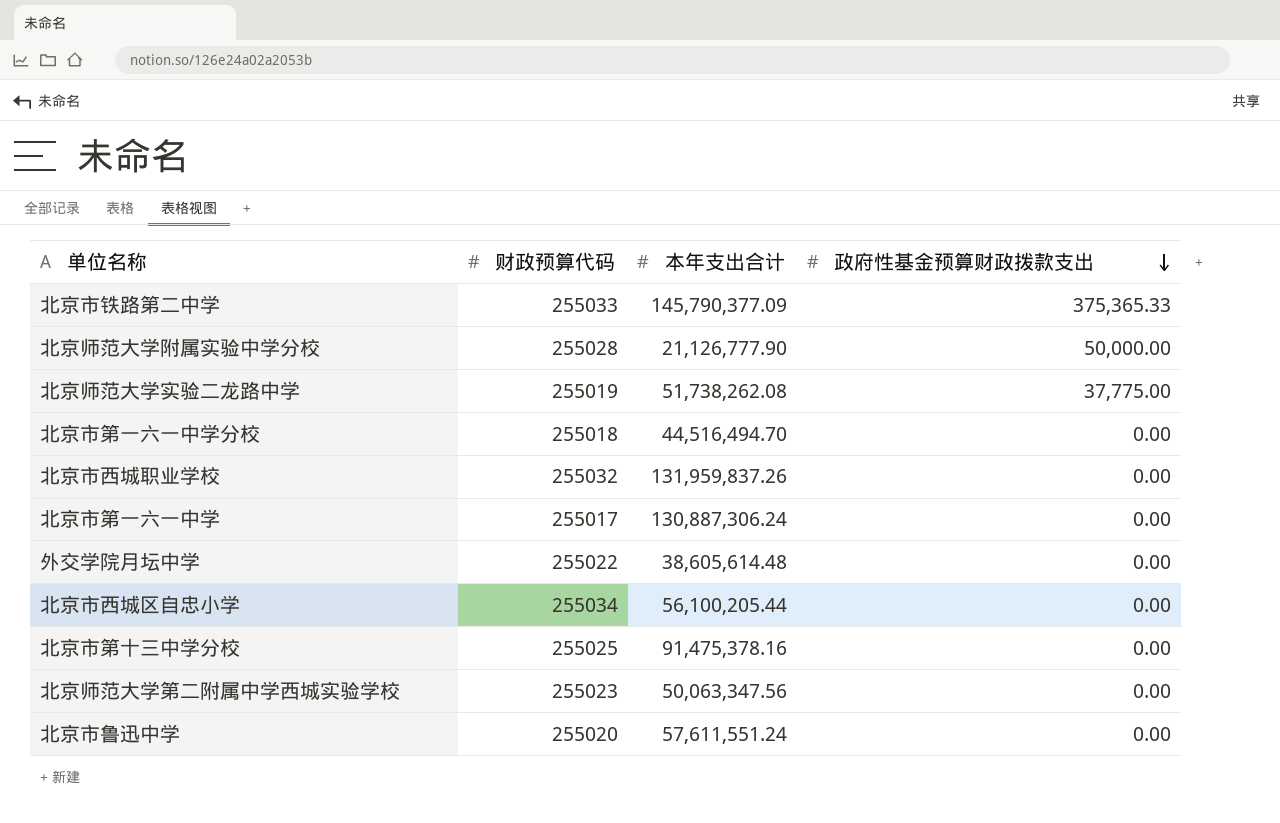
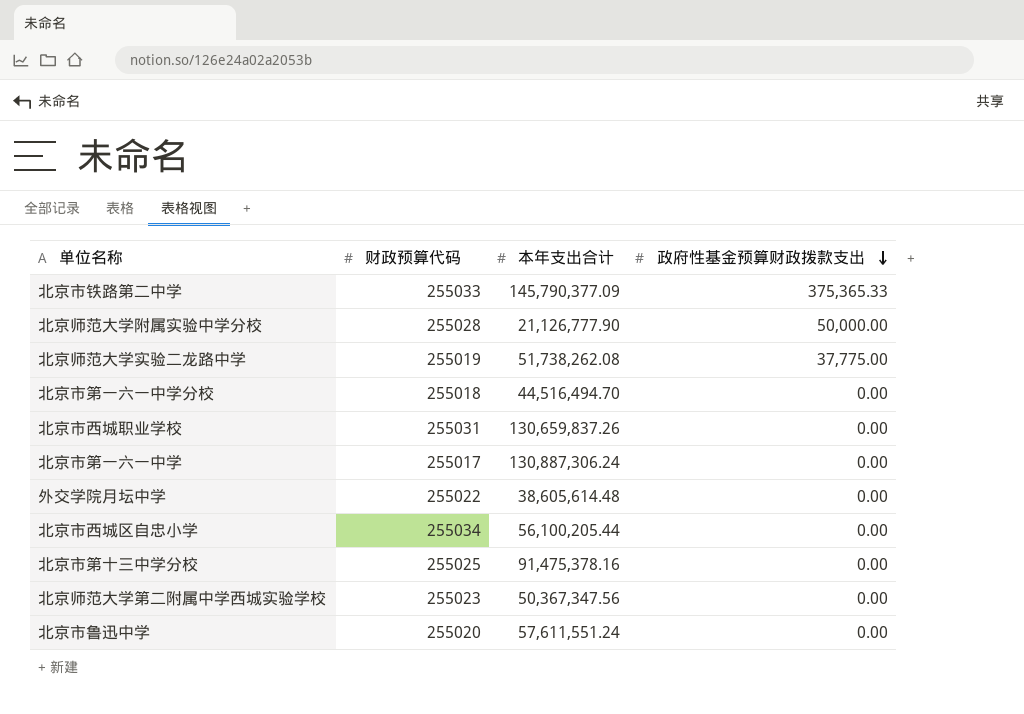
北京市西城职业学校 | 财政预算代码: 255032 -> 255031
北京市西城职业学校 | 本年支出合计: 131,959,837.26 -> 130,659,837.26
北京师范大学第二附属中学西城实验学校 | 本年支出合计: 50,063,347.56 -> 50,367,347.56

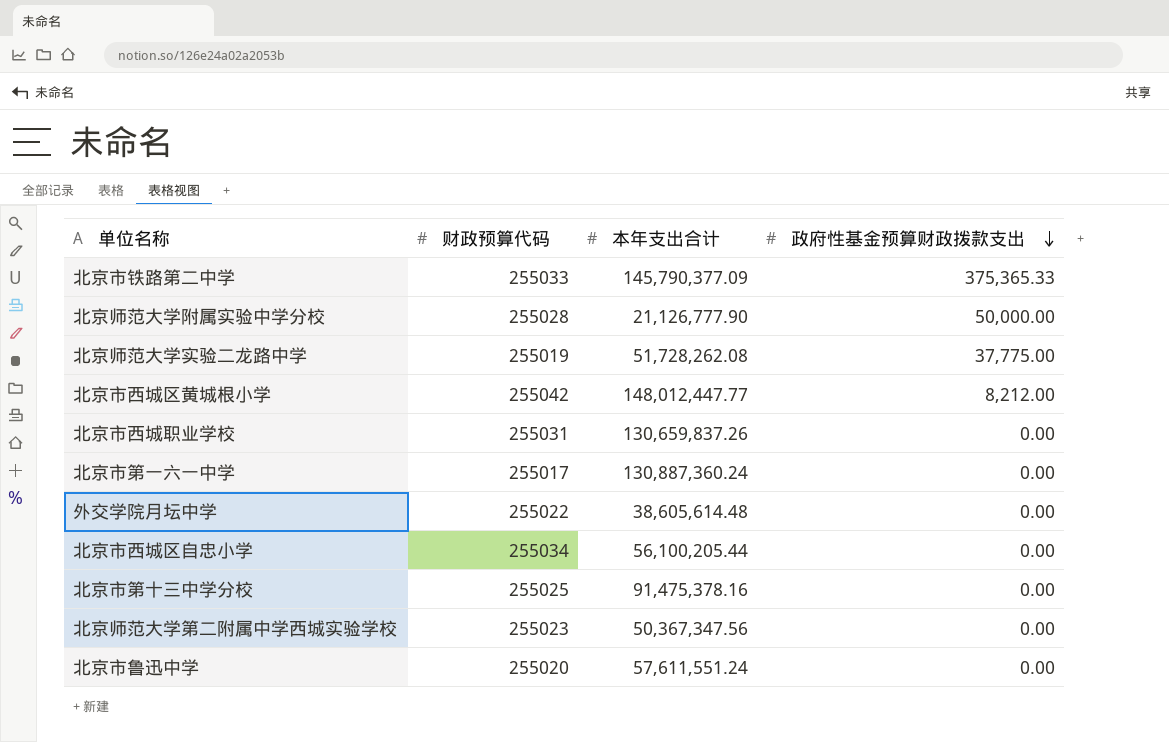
row 北京市第一六一中学分校: 255018 | 44,516,494.70 | 0.00 -> none
北京师范大学实验二龙路中学 | 本年支出合计: 51,738,262.08 -> 51,728,262.08
row 北京市西城区黄城根小学: none -> 255042 | 148,012,447.77 | 8,212.00
北京市第一六一中学 | 本年支出合计: 130,887,306.24 -> 130,887,360.24

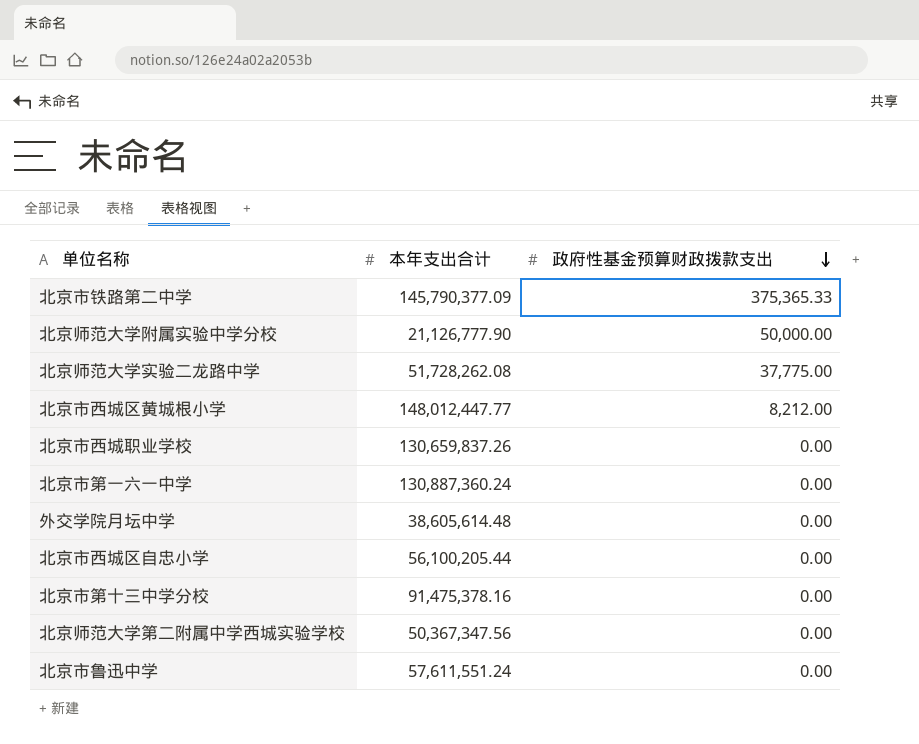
column 财政预算代码 | position: 2 -> none

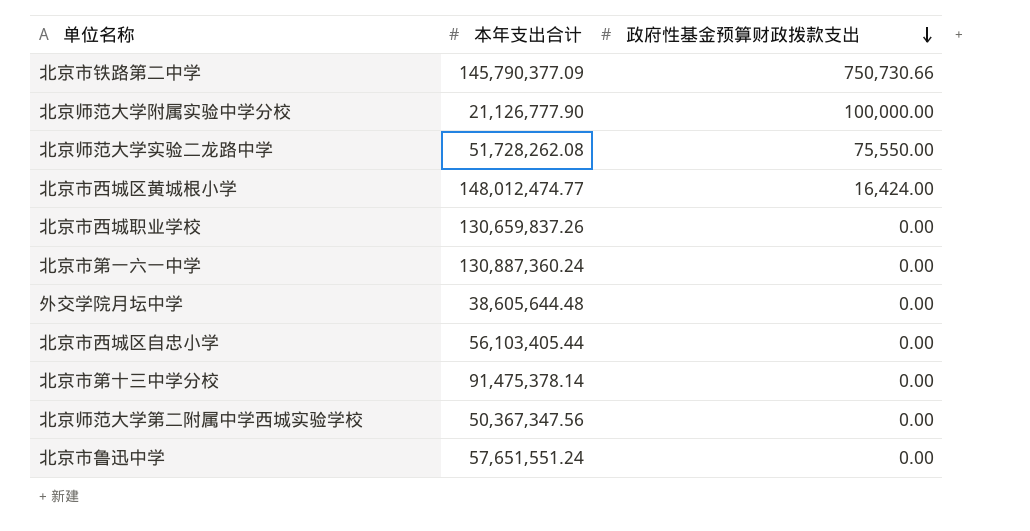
北京市铁路第二中学 | 政府性基金预算财政拨款支出: 375,365.33 -> 750,730.66
北京师范大学附属实验中学分校 | 政府性基金预算财政拨款支出: 50,000.00 -> 100,000.00
北京师范大学实验二龙路中学 | 政府性基金预算财政拨款支出: 37,775.00 -> 75,550.00
北京市西城区黄城根小学 | 本年支出合计: 148,012,447.77 -> 148,012,474.77
北京市西城区黄城根小学 | 政府性基金预算财政拨款支出: 8,212.00 -> 16,424.00
外交学院月坛中学 | 本年支出合计: 38,605,614.48 -> 38,605,644.48
北京市西城区自忠小学 | 本年支出合计: 56,100,205.44 -> 56,103,405.44
北京市第十三中学分校 | 本年支出合计: 91,475,378.16 -> 91,475,378.14
北京市鲁迅中学 | 本年支出合计: 57,611,551.24 -> 57,651,551.24

